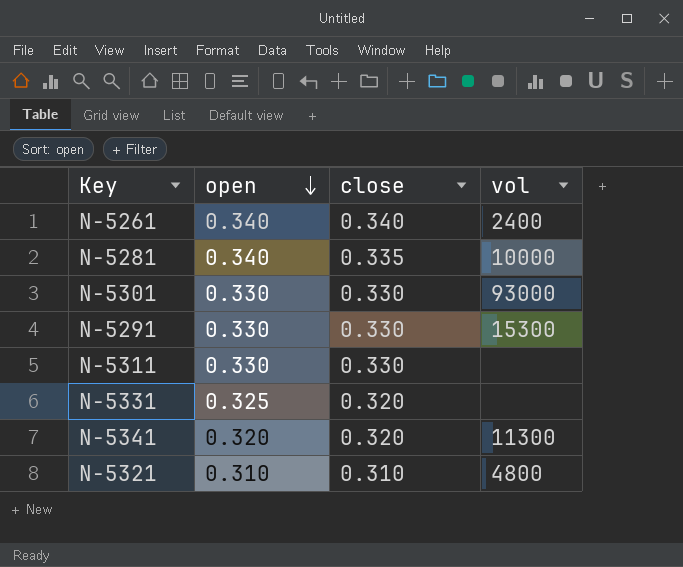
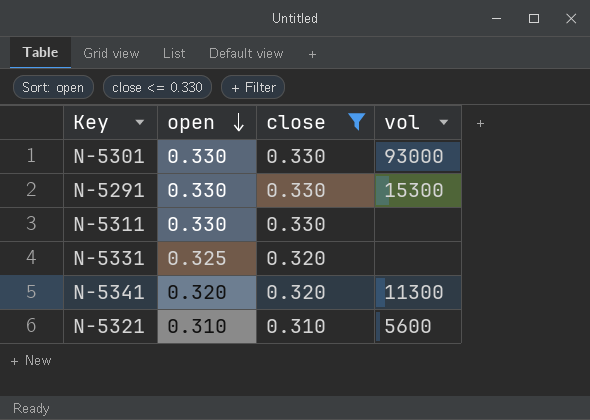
filter: none -> close <= 0.330
N-5321 | vol: 4800 -> 5600

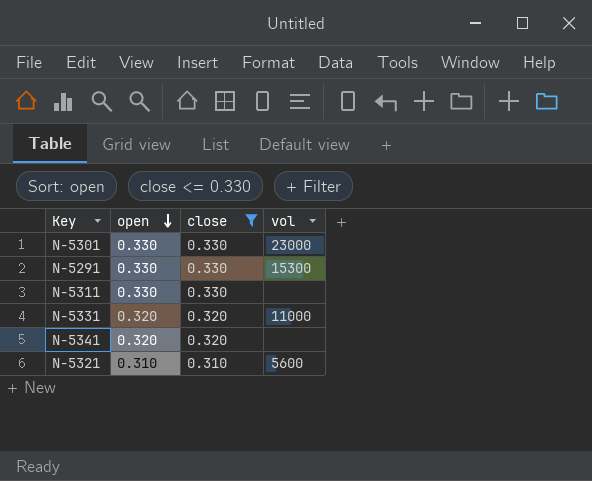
N-5301 | vol: 93000 -> 23000
N-5331 | open: 0.325 -> 0.320
N-5331 | vol: none -> 11000
N-5341 | vol: 11300 -> none

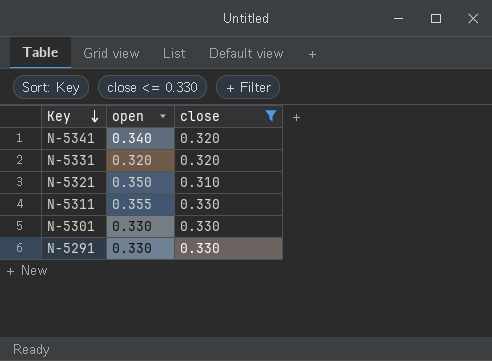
row order: open descending -> Key descending
column vol | position: 4 -> none
N-5341 | open: 0.320 -> 0.340
N-5321 | open: 0.310 -> 0.350
N-5311 | open: 0.330 -> 0.355

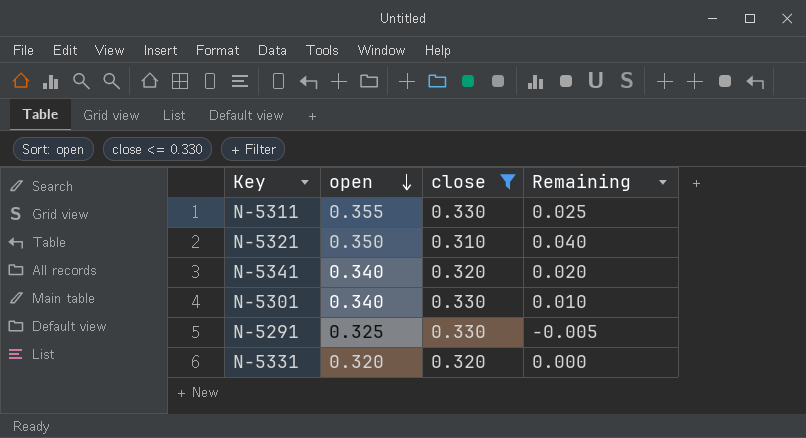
row order: Key descending -> open descending
column Remaining | formula: none -> [open] - [close]
N-5301 | open: 0.330 -> 0.340
N-5291 | open: 0.330 -> 0.325

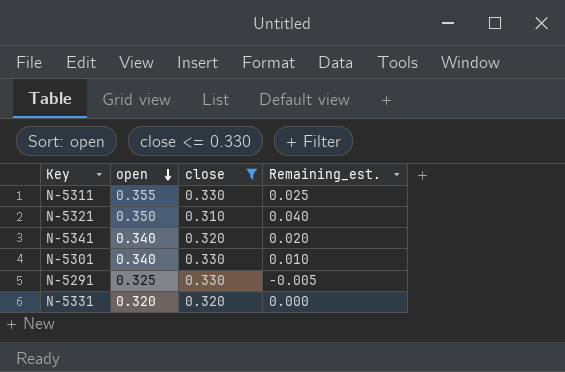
column name: Remaining -> Remaining_est.

